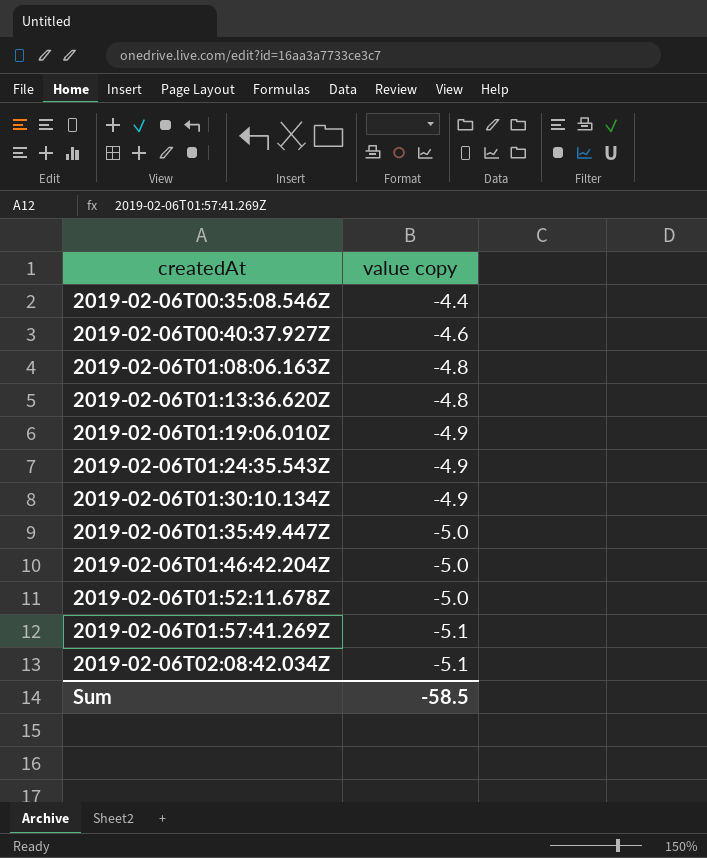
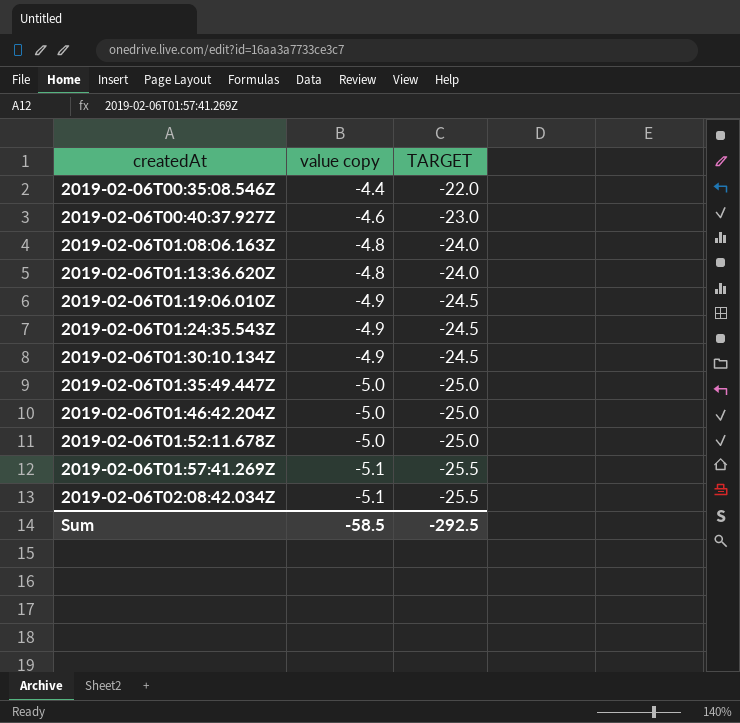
column TARGET | formula: none -> [value copy] * 5

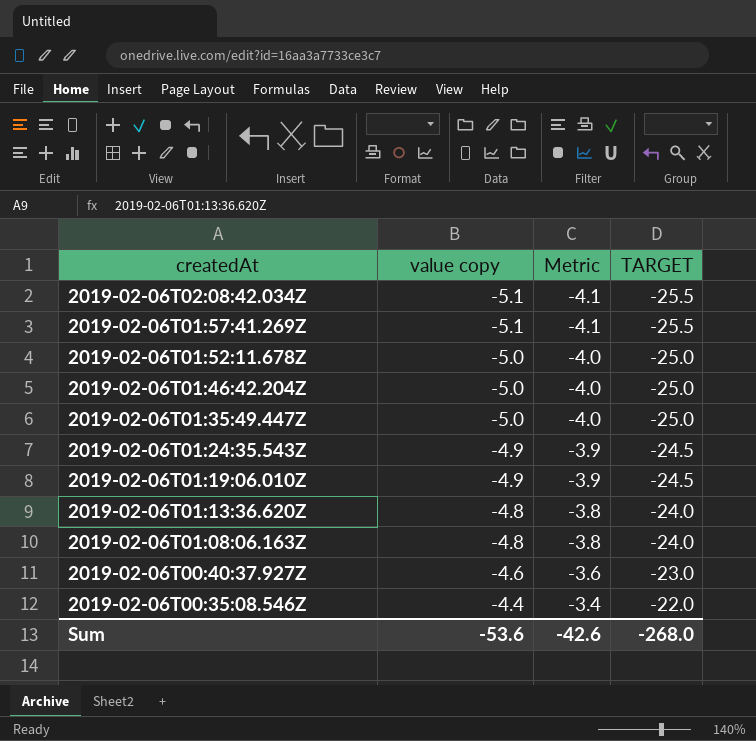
row order: createdAt ascending -> createdAt descending
column Metric | formula: none -> [value copy] + 1
row 2019-02-06T01:30:10.134Z: -4.9 | -24.5 -> none
Sum | value copy: -58.5 -> -53.6
Sum | TARGET: -292.5 -> -268.0

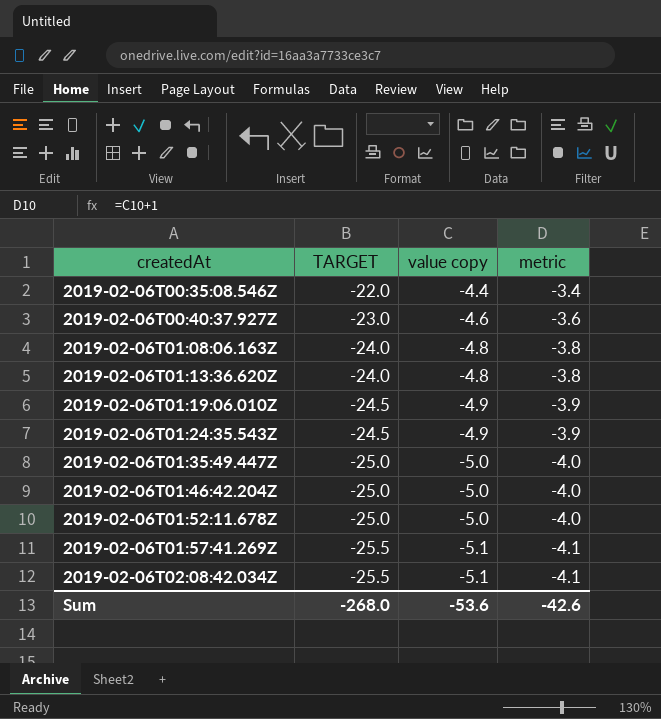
row order: createdAt descending -> createdAt ascending
column TARGET | position: 4 -> 2
column name: Metric -> metric

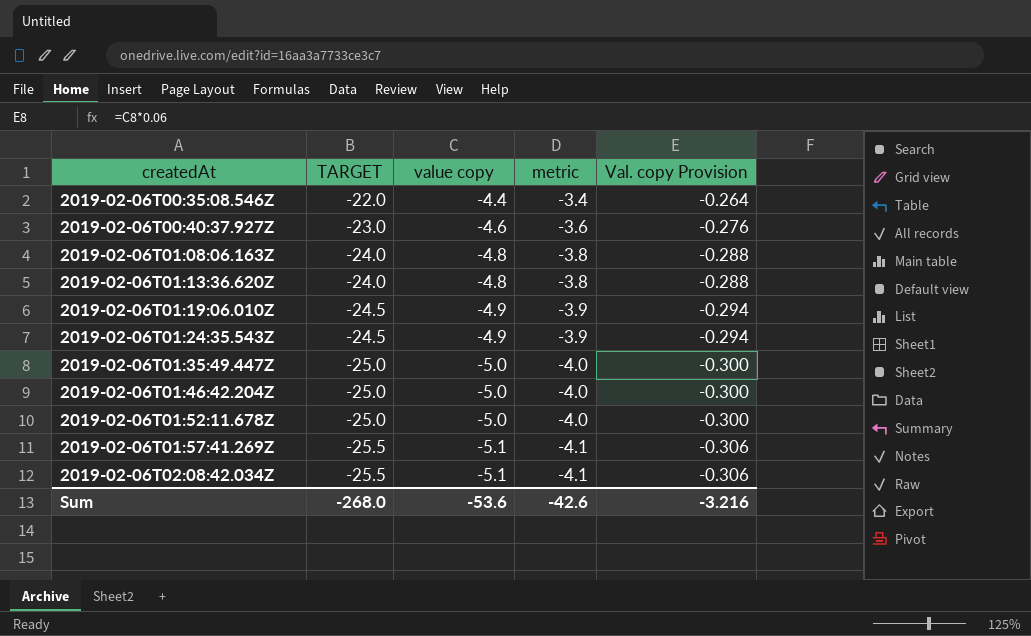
column Val. copy Provision | formula: none -> [value copy] * 0.06

